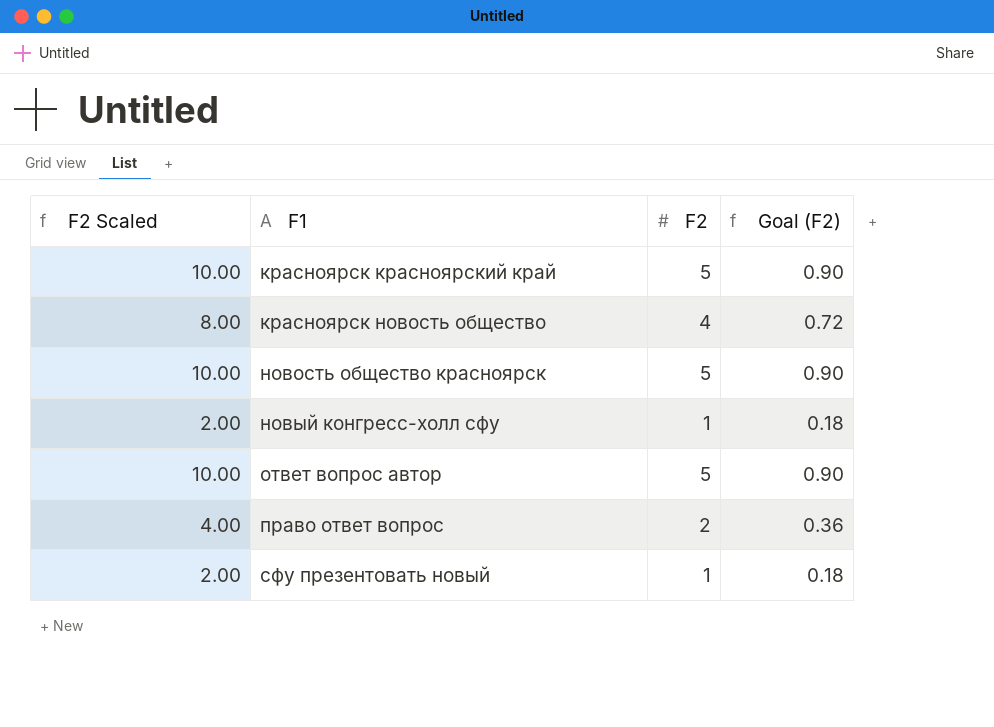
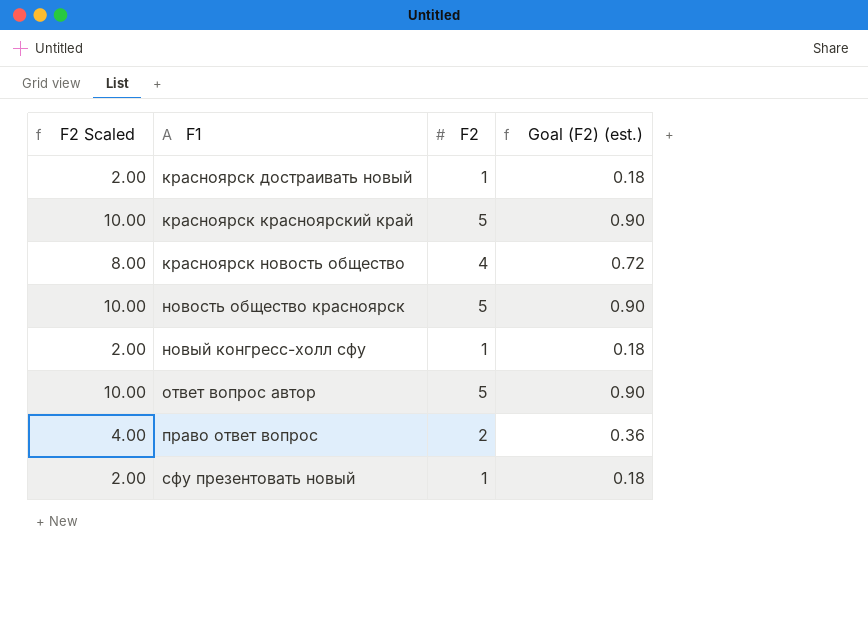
column name: Goal (F2) -> Goal (F2) (est.)
row красноярск достраивать новый: none -> 2.00 | 1 | 0.18

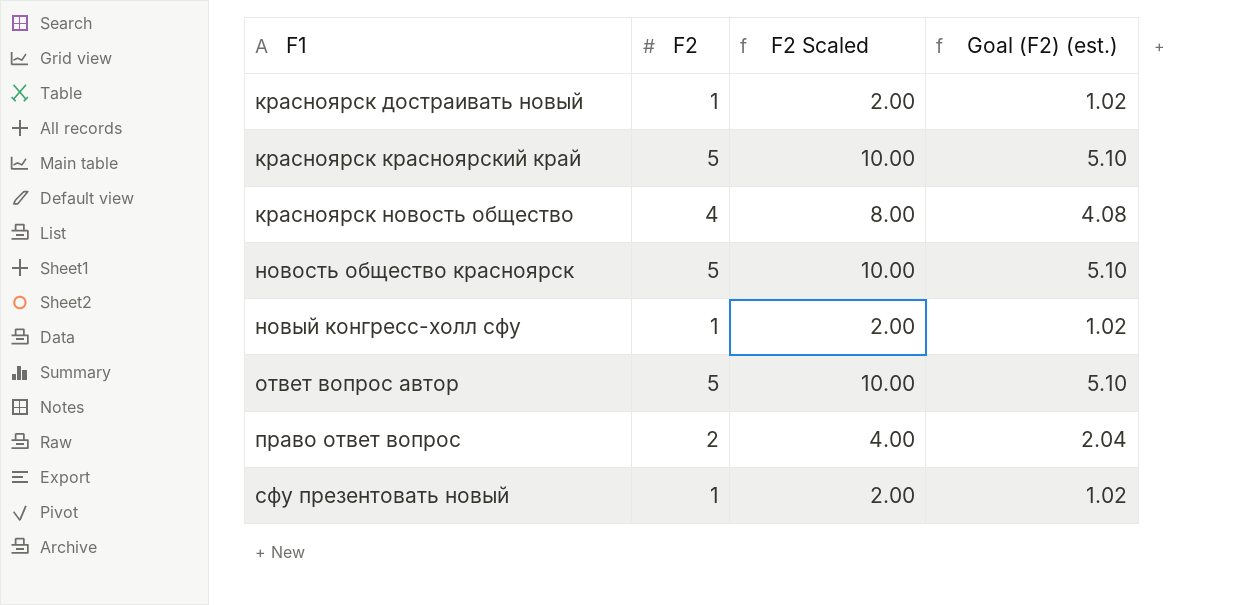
column F2 Scaled | position: 1 -> 3
column Goal (F2) (est.) | formula: [F2] * 0.18 -> [F2] * 1.02

